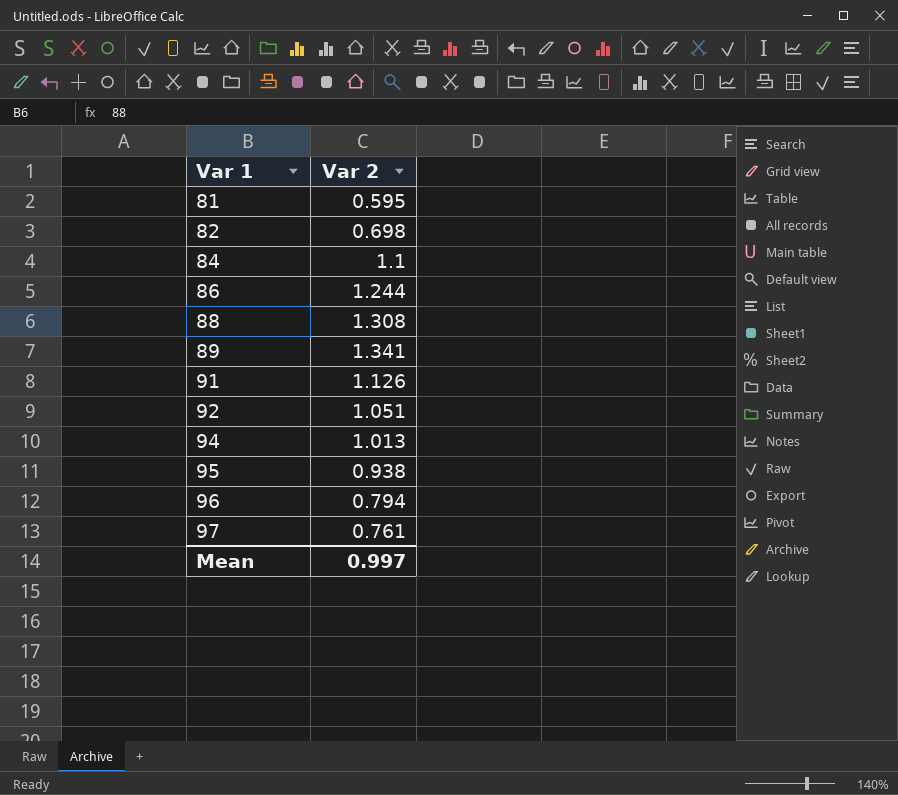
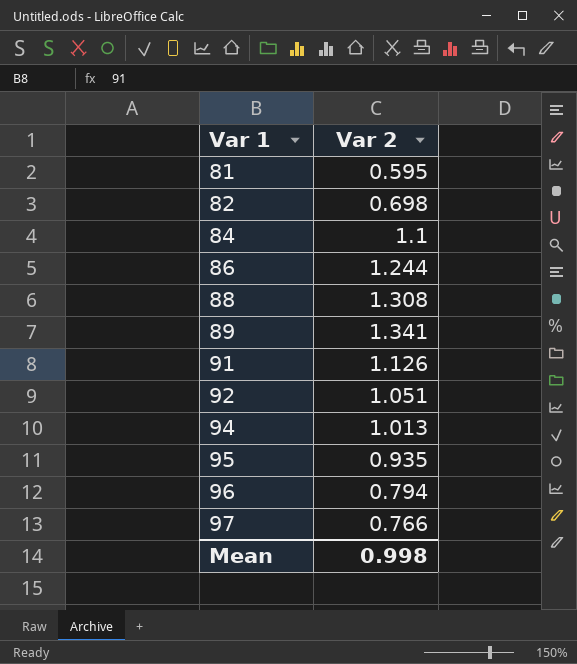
95 | Var 2: 0.938 -> 0.935
97 | Var 2: 0.761 -> 0.766
Mean | Var 2: 0.997 -> 0.998

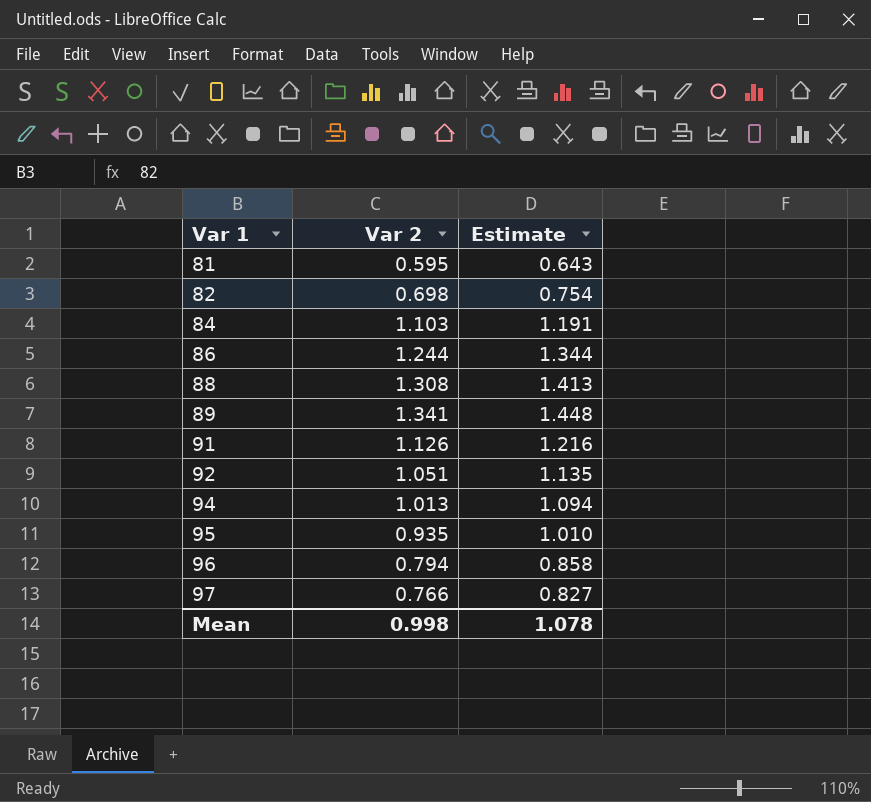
column Estimate | formula: none -> [Var 2] * 1.08
84 | Var 2: 1.1 -> 1.103

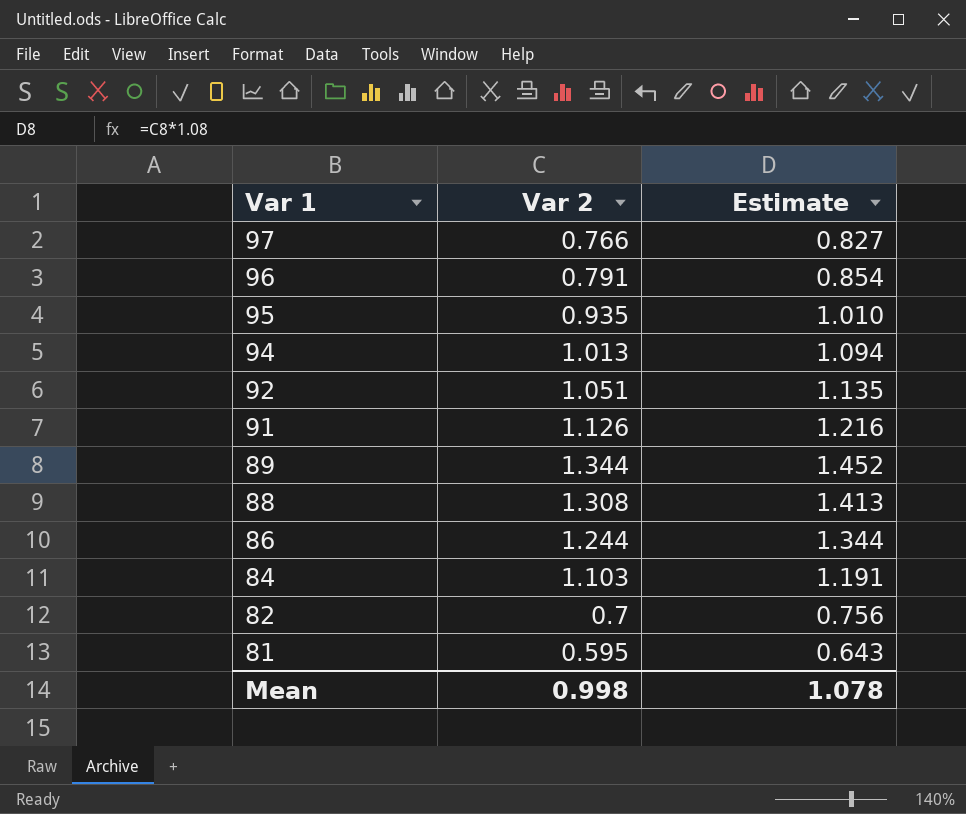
row order: Var 1 ascending -> Var 1 descending
96 | Var 2: 0.794 -> 0.791
96 | Estimate: 0.858 -> 0.854
89 | Var 2: 1.341 -> 1.344
89 | Estimate: 1.448 -> 1.452
82 | Var 2: 0.698 -> 0.7
82 | Estimate: 0.754 -> 0.756

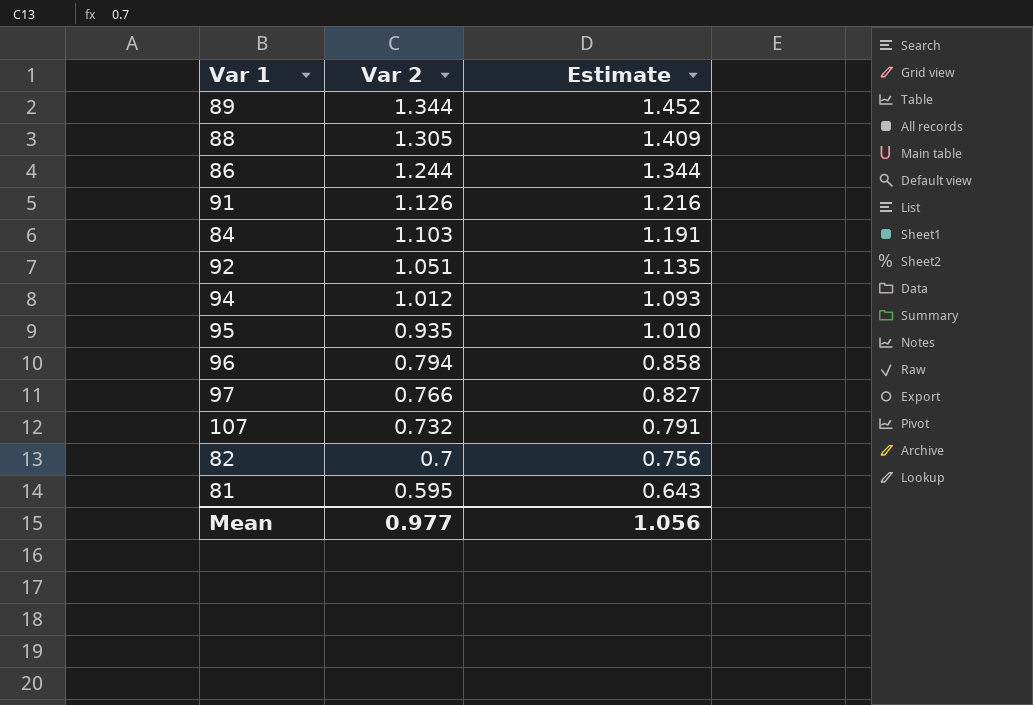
row order: Var 1 descending -> Var 2 descending
88 | Var 2: 1.308 -> 1.305
88 | Estimate: 1.413 -> 1.409
94 | Var 2: 1.013 -> 1.012
94 | Estimate: 1.094 -> 1.093
96 | Var 2: 0.791 -> 0.794
96 | Estimate: 0.854 -> 0.858
row 107: none -> 0.732 | 0.791
Mean | Var 2: 0.998 -> 0.977
Mean | Estimate: 1.078 -> 1.056

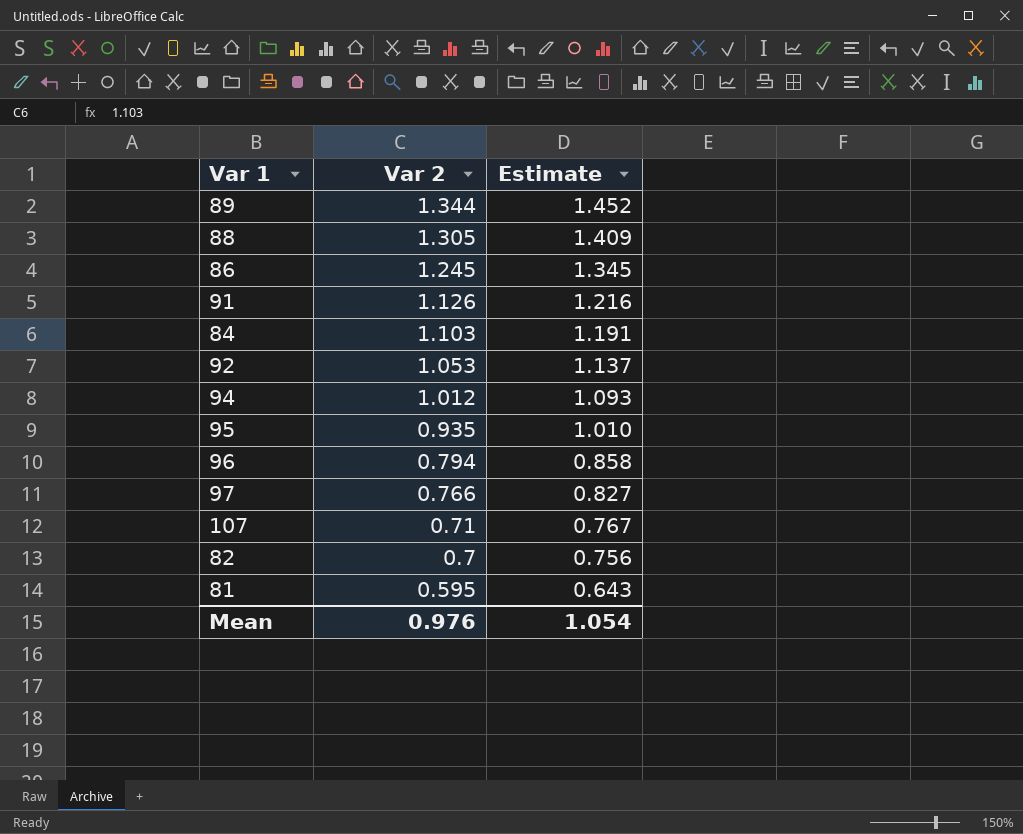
86 | Var 2: 1.244 -> 1.245
86 | Estimate: 1.344 -> 1.345
92 | Var 2: 1.051 -> 1.053
92 | Estimate: 1.135 -> 1.137
107 | Var 2: 0.732 -> 0.71
107 | Estimate: 0.791 -> 0.767
Mean | Var 2: 0.977 -> 0.976
Mean | Estimate: 1.056 -> 1.054

